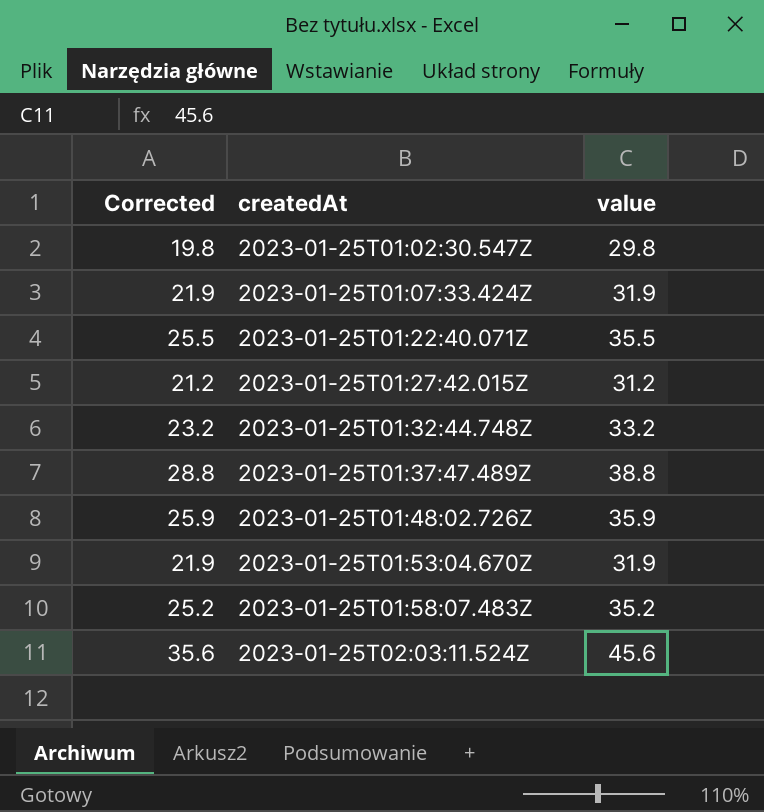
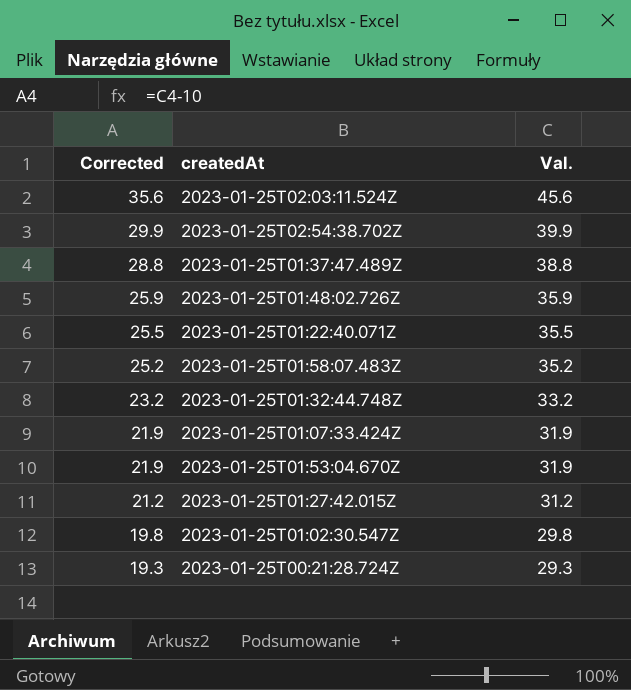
row order: createdAt ascending -> Corrected descending
column name: value -> Val.
row 2023-01-25T02:54:38.702Z: none -> 29.9 | 39.9
row 2023-01-25T00:21:28.724Z: none -> 19.3 | 29.3

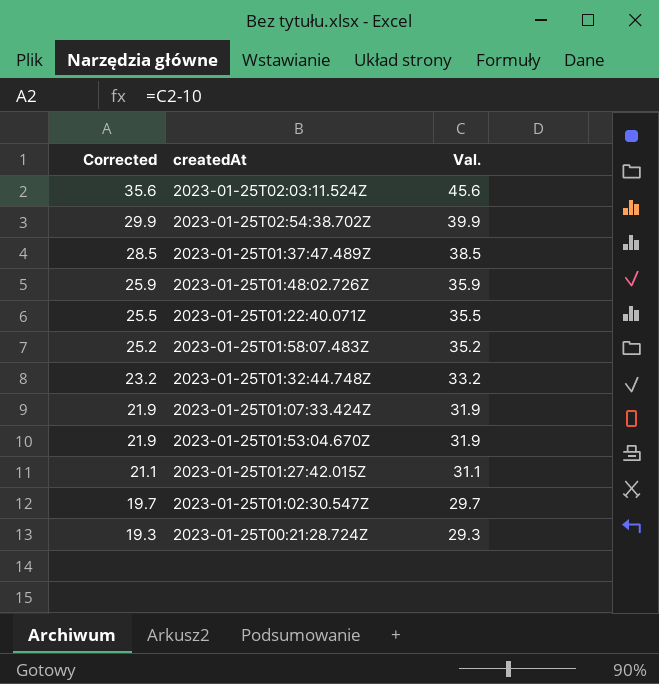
2023-01-25T01:37:47.489Z | Corrected: 28.8 -> 28.5
2023-01-25T01:37:47.489Z | Val.: 38.8 -> 38.5
2023-01-25T01:27:42.015Z | Corrected: 21.2 -> 21.1
2023-01-25T01:27:42.015Z | Val.: 31.2 -> 31.1
2023-01-25T01:02:30.547Z | Corrected: 19.8 -> 19.7
2023-01-25T01:02:30.547Z | Val.: 29.8 -> 29.7

